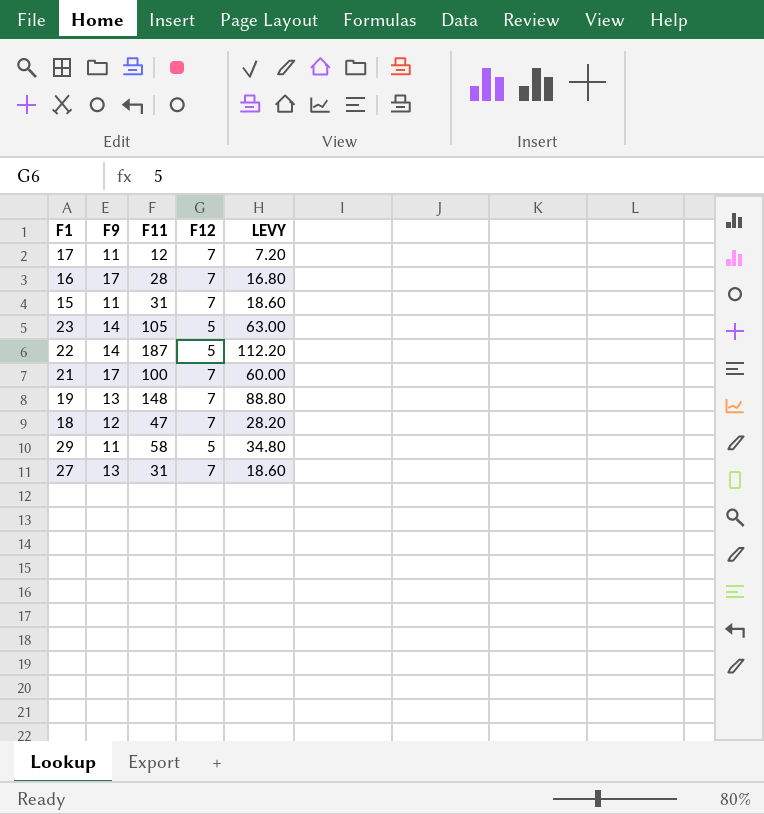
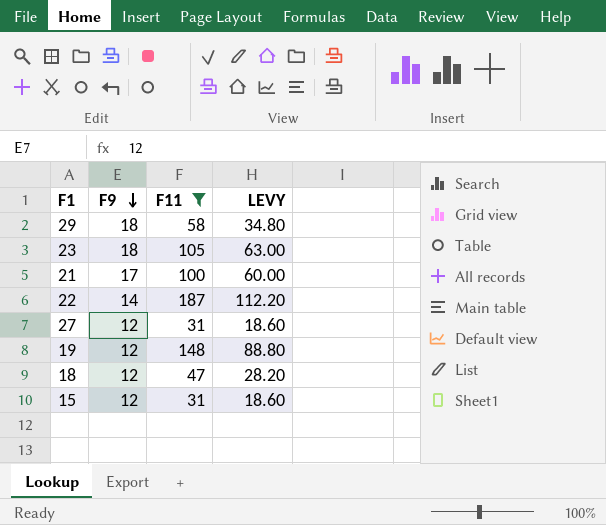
filter: none -> F11 >= 31
row order: none -> F9 descending
column F12 | position: 4 -> none
29 | F9: 11 -> 18
23 | F9: 14 -> 18
27 | F9: 13 -> 12
19 | F9: 13 -> 12
15 | F9: 11 -> 12

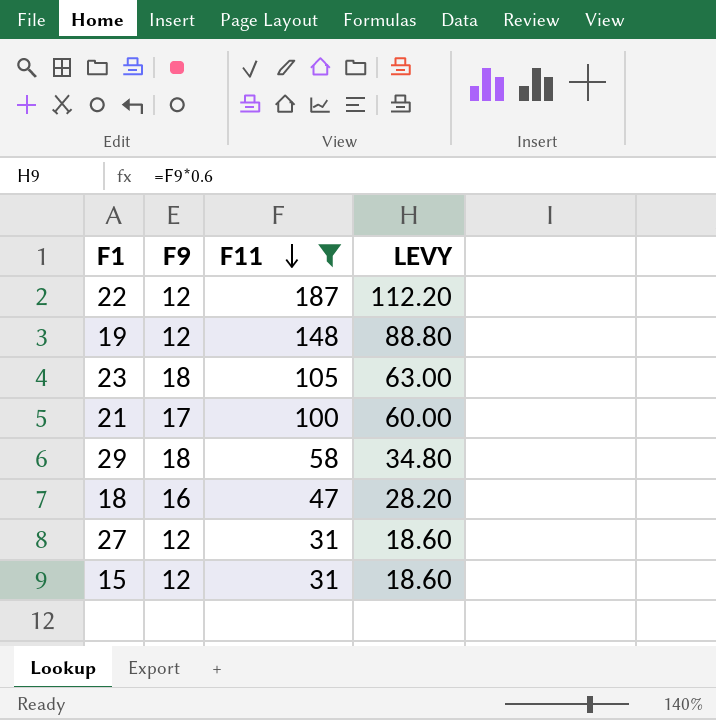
row order: F9 descending -> F11 descending
22 | F9: 14 -> 12
18 | F9: 12 -> 16

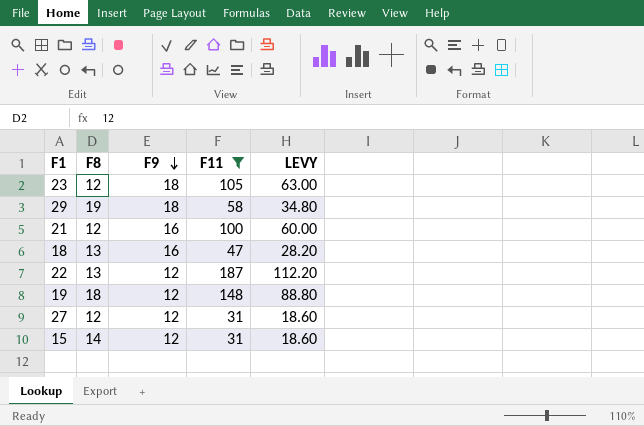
row order: F11 descending -> F9 descending
column F8 | position: none -> 2
21 | F9: 17 -> 16

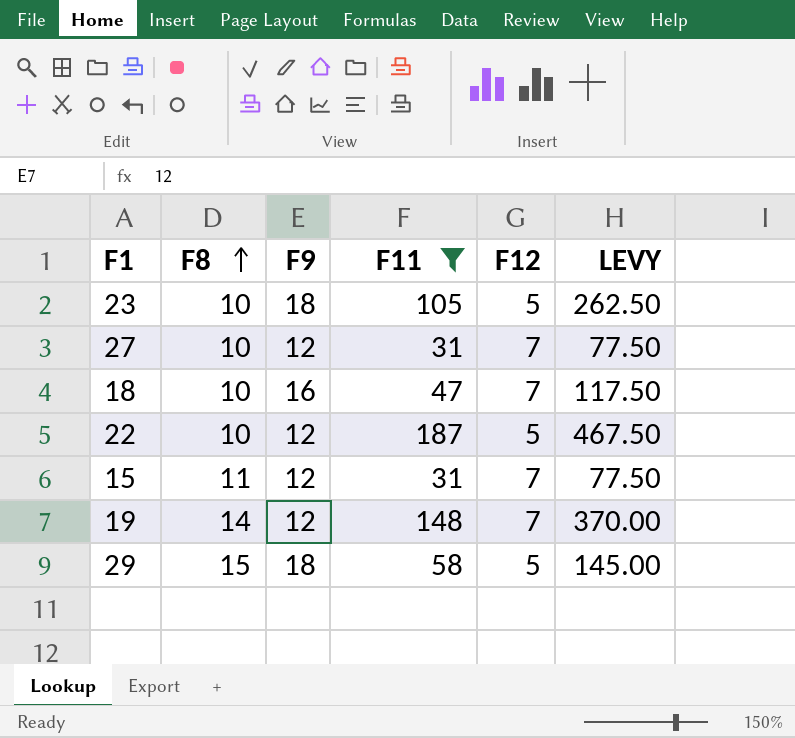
row order: F9 descending -> F8 ascending
column F12 | position: none -> 5
column LEVY | formula: [F11] * 0.6 -> [F11] * 2.5
row 21: 12 | 16 | 100 | 60.00 -> none
23 | F8: 12 -> 10
27 | F8: 12 -> 10
18 | F8: 13 -> 10
22 | F8: 13 -> 10
15 | F8: 14 -> 11
19 | F8: 18 -> 14
29 | F8: 19 -> 15

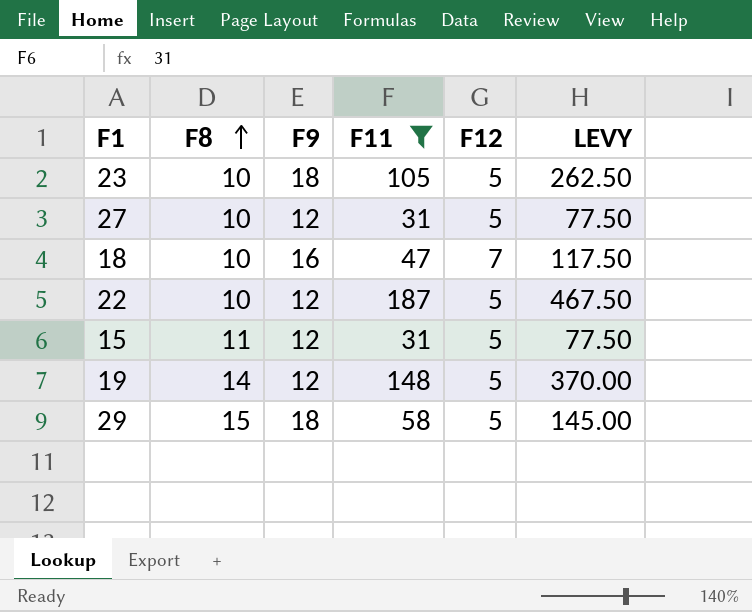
27 | F12: 7 -> 5
15 | F12: 7 -> 5
19 | F12: 7 -> 5

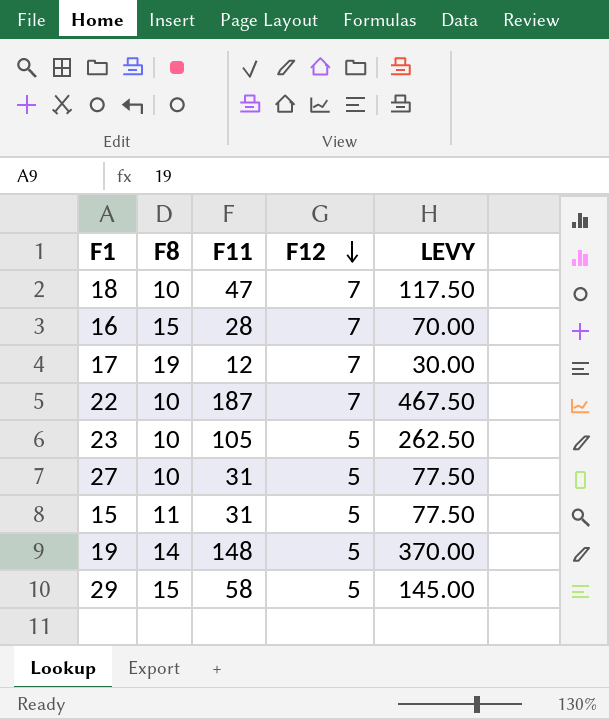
filter: F11 >= 31 -> none
row order: F8 ascending -> F12 descending
column F9 | position: 3 -> none
22 | F12: 5 -> 7

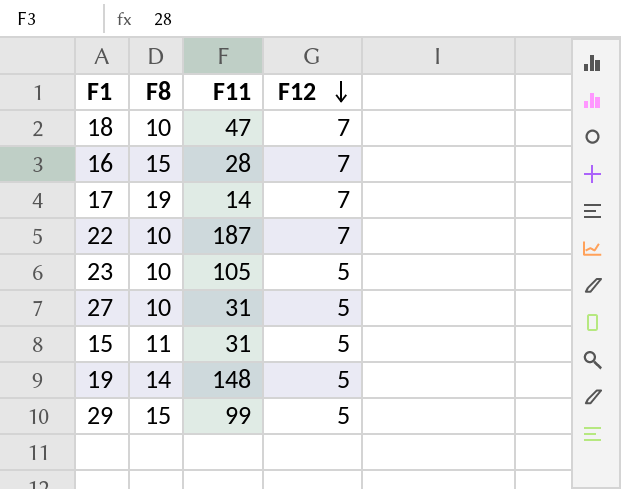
column LEVY | formula: [F11] * 2.5 -> none
17 | F11: 12 -> 14
29 | F11: 58 -> 99

